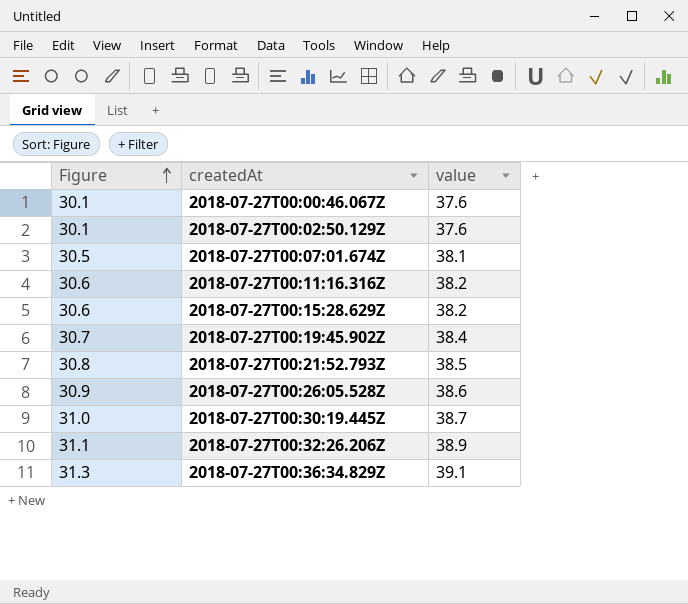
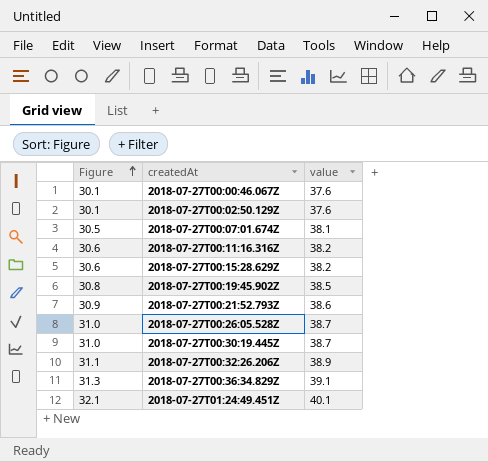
2018-07-27T00:19:45.902Z | Figure: 30.7 -> 30.8
2018-07-27T00:19:45.902Z | value: 38.4 -> 38.5
2018-07-27T00:21:52.793Z | Figure: 30.8 -> 30.9
2018-07-27T00:21:52.793Z | value: 38.5 -> 38.6
2018-07-27T00:26:05.528Z | Figure: 30.9 -> 31.0
2018-07-27T00:26:05.528Z | value: 38.6 -> 38.7
row 2018-07-27T01:24:49.451Z: none -> 32.1 | 40.1

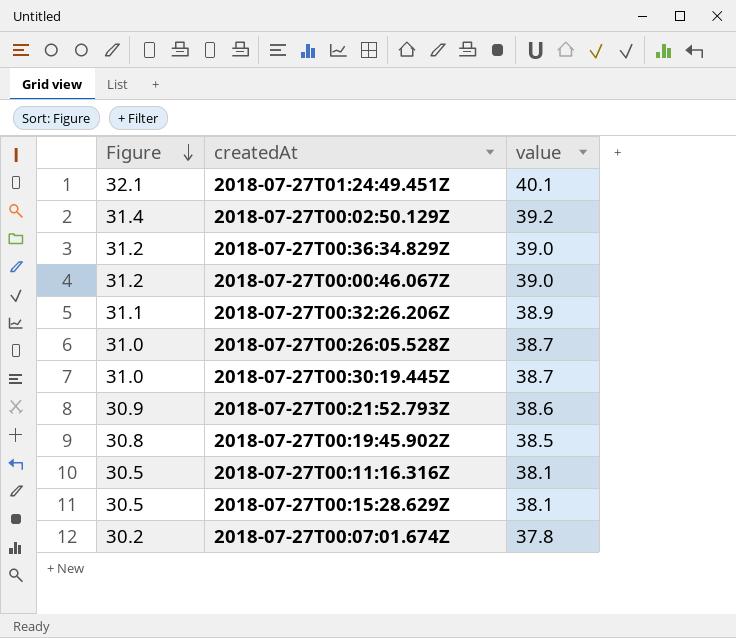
row order: Figure ascending -> Figure descending
2018-07-27T00:02:50.129Z | Figure: 30.1 -> 31.4
2018-07-27T00:02:50.129Z | value: 37.6 -> 39.2
2018-07-27T00:36:34.829Z | Figure: 31.3 -> 31.2
2018-07-27T00:36:34.829Z | value: 39.1 -> 39.0
2018-07-27T00:00:46.067Z | Figure: 30.1 -> 31.2
2018-07-27T00:00:46.067Z | value: 37.6 -> 39.0
2018-07-27T00:11:16.316Z | Figure: 30.6 -> 30.5
2018-07-27T00:11:16.316Z | value: 38.2 -> 38.1
2018-07-27T00:15:28.629Z | Figure: 30.6 -> 30.5
2018-07-27T00:15:28.629Z | value: 38.2 -> 38.1
2018-07-27T00:07:01.674Z | Figure: 30.5 -> 30.2
2018-07-27T00:07:01.674Z | value: 38.1 -> 37.8

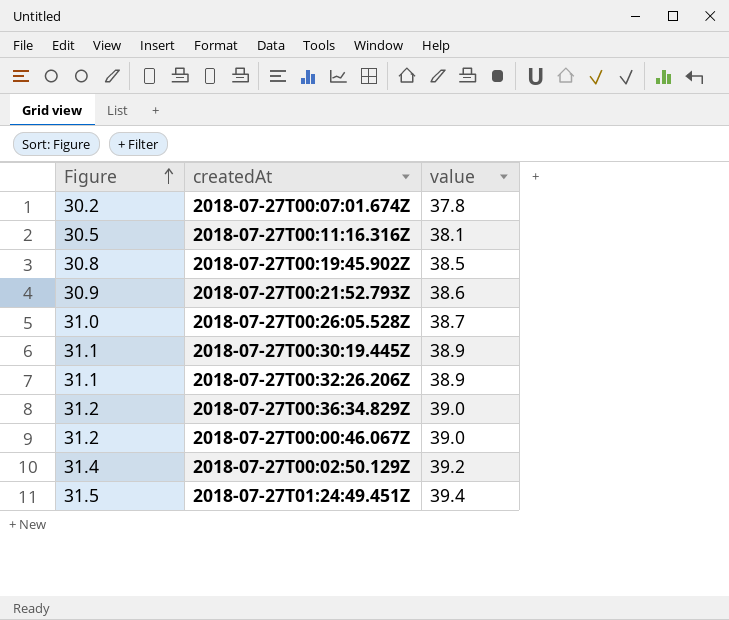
row order: Figure descending -> Figure ascending
row 2018-07-27T00:15:28.629Z: 30.5 | 38.1 -> none
2018-07-27T00:30:19.445Z | Figure: 31.0 -> 31.1
2018-07-27T00:30:19.445Z | value: 38.7 -> 38.9
2018-07-27T01:24:49.451Z | Figure: 32.1 -> 31.5
2018-07-27T01:24:49.451Z | value: 40.1 -> 39.4

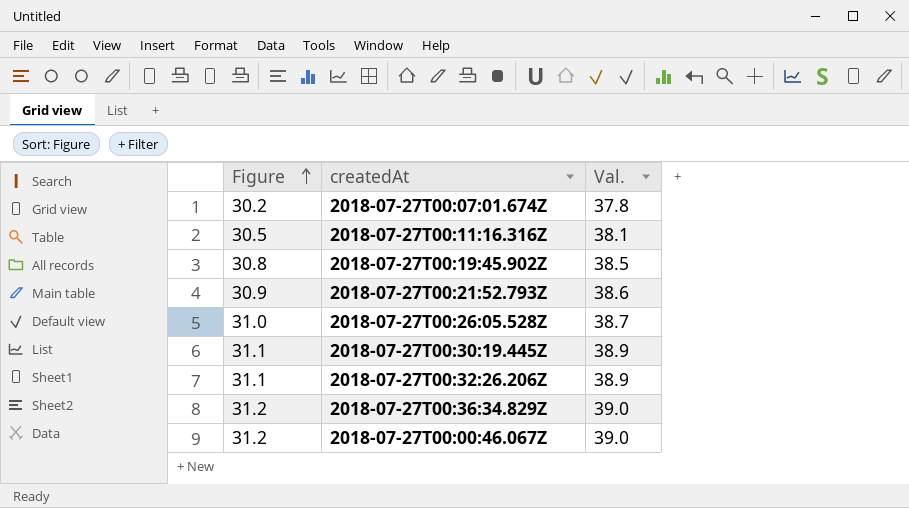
column name: value -> Val.
row 2018-07-27T00:02:50.129Z: 31.4 | 39.2 -> none
row 2018-07-27T01:24:49.451Z: 31.5 | 39.4 -> none

